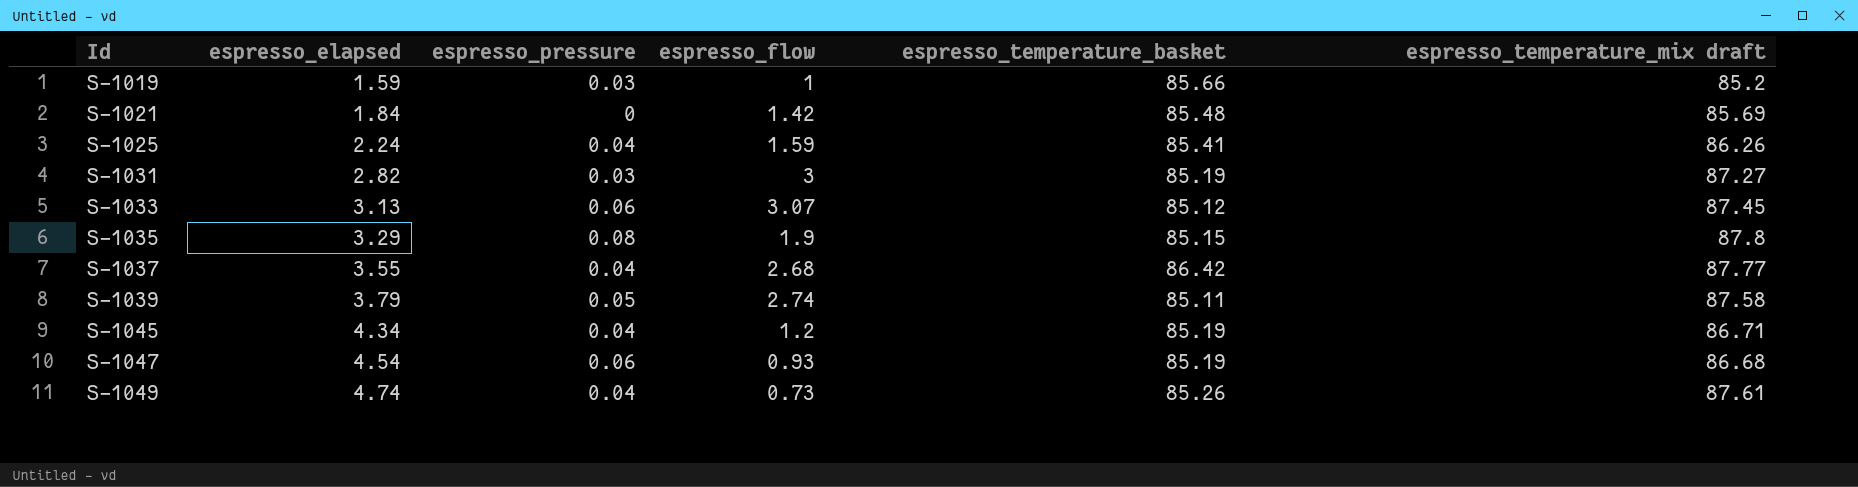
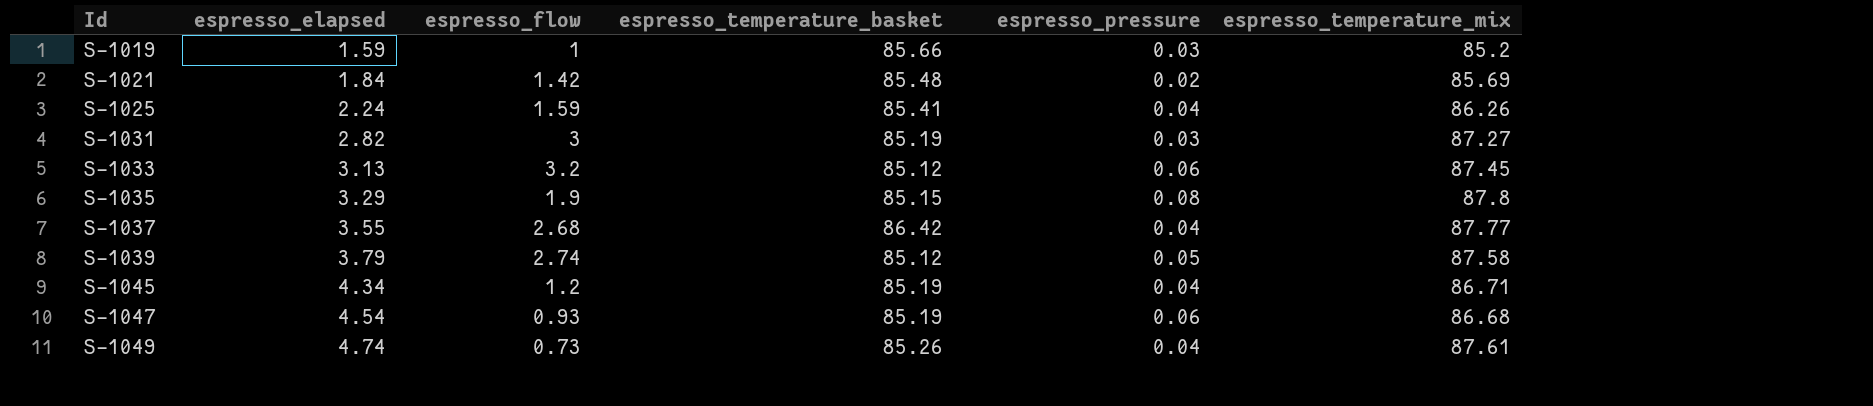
column espresso_pressure | position: 3 -> 5
column name: espresso_temperature_mix draft -> espresso_temperature_mix
S-1021 | espresso_pressure: 0 -> 0.02
S-1033 | espresso_flow: 3.07 -> 3.2
S-1039 | espresso_temperature_basket: 85.11 -> 85.12

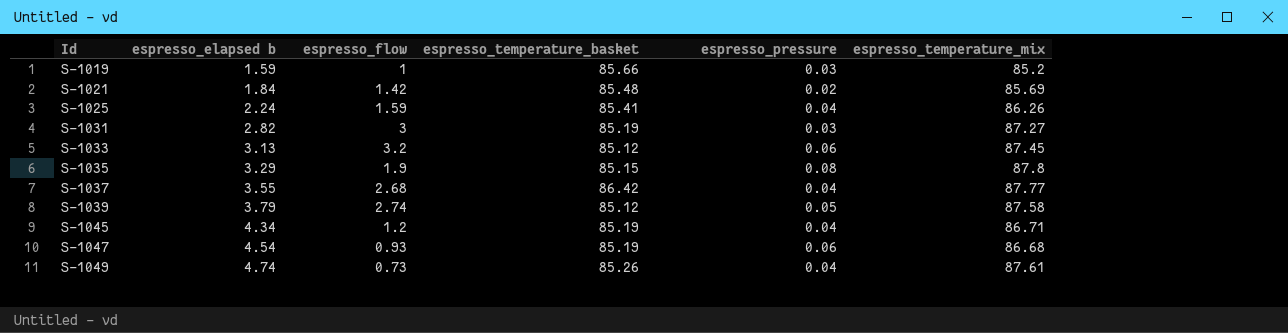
column name: espresso_elapsed -> espresso_elapsed b

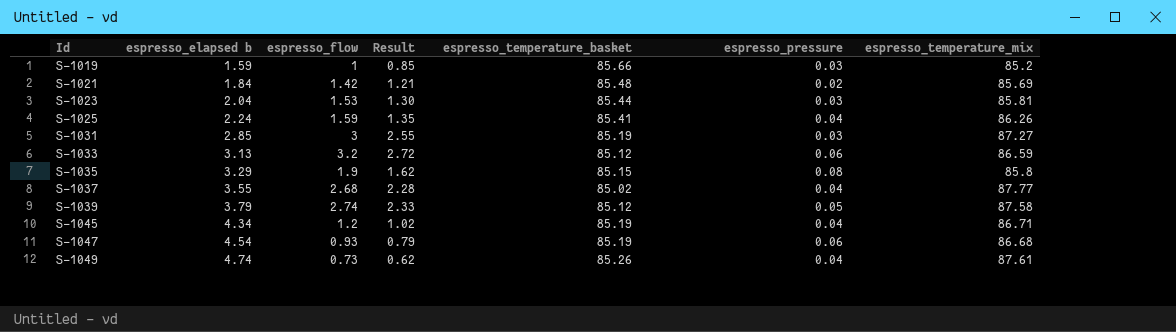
column Result | formula: none -> [espresso_flow] * 0.85
row S-1023: none -> 2.04 | 1.53 | 1.30 | 85.44 | 0.03 | 85.81
S-1031 | espresso_elapsed b: 2.82 -> 2.85
S-1033 | espresso_temperature_mix: 87.45 -> 86.59
S-1035 | espresso_temperature_mix: 87.8 -> 85.8
S-1037 | espresso_temperature_basket: 86.42 -> 85.02

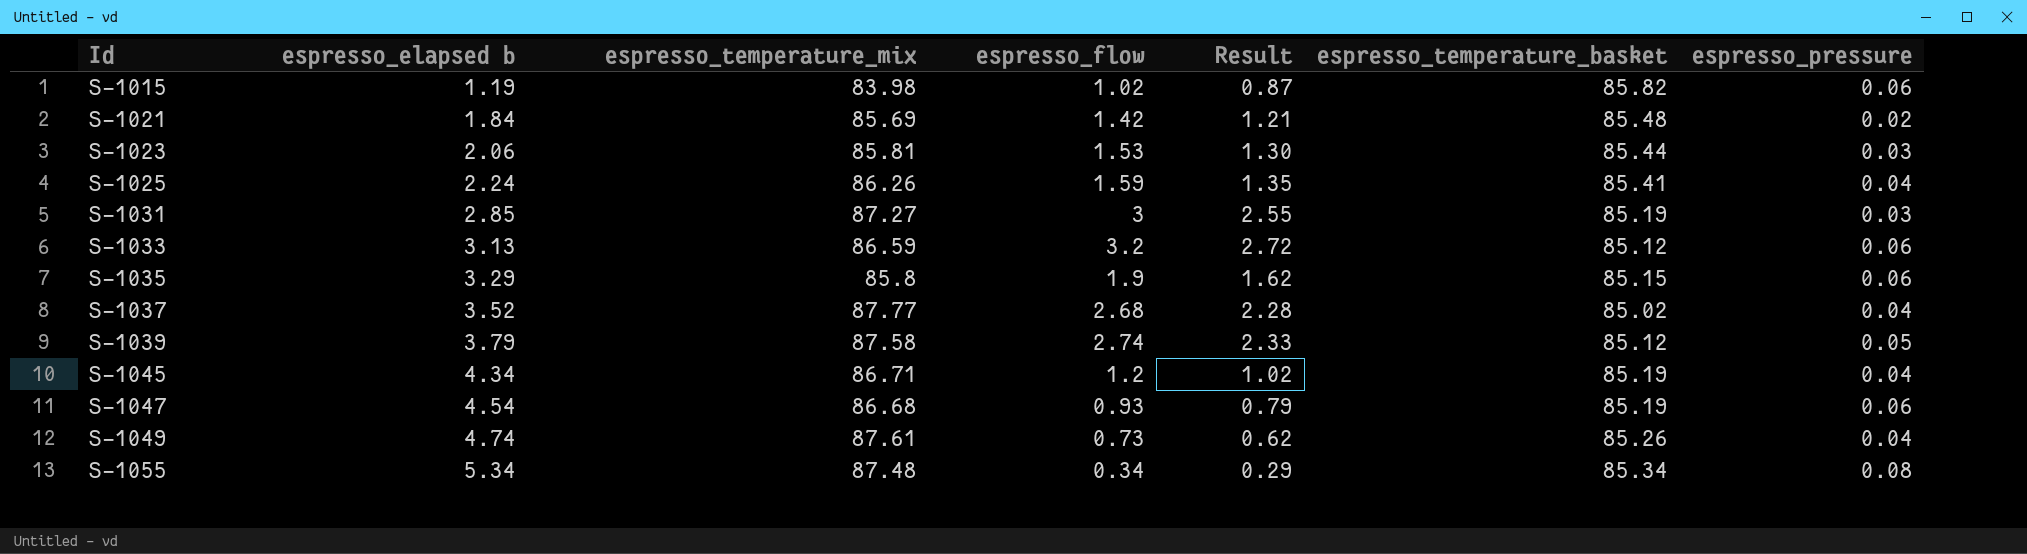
column espresso_temperature_mix | position: 7 -> 3
row S-1019: 1.59 | 1 | 0.85 | 85.66 | 0.03 | 85.2 -> none
row S-1015: none -> 1.19 | 83.98 | 1.02 | 0.87 | 85.82 | 0.06
S-1023 | espresso_elapsed b: 2.04 -> 2.06
S-1035 | espresso_pressure: 0.08 -> 0.06
S-1037 | espresso_elapsed b: 3.55 -> 3.52
row S-1055: none -> 5.34 | 87.48 | 0.34 | 0.29 | 85.34 | 0.08

